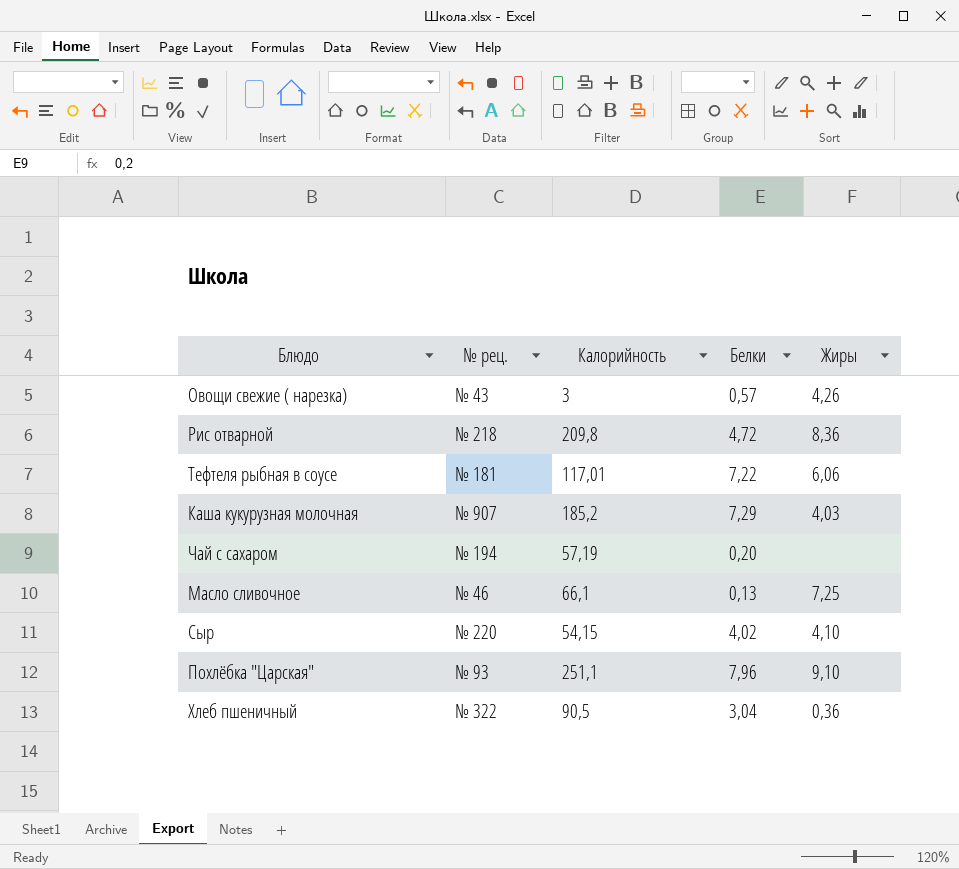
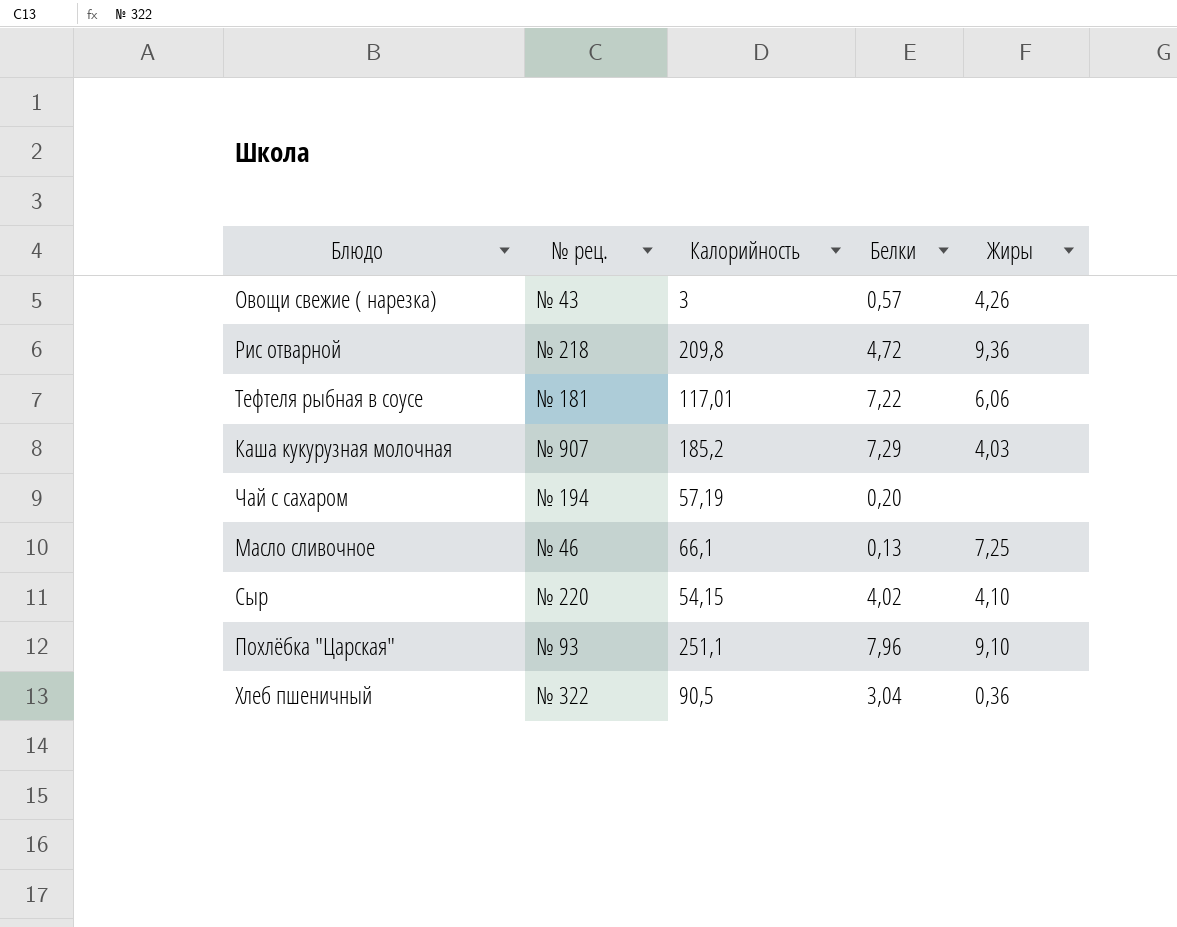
Рис отварной | Жиры: 8,36 -> 9,36

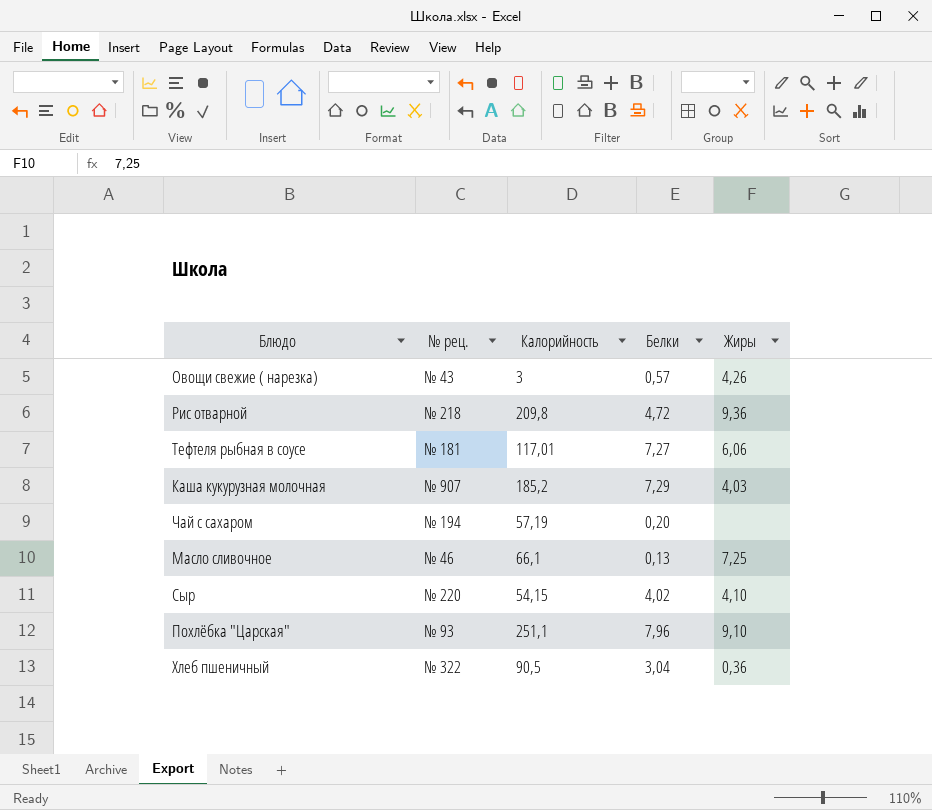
Тефтеля рыбная в соусе | Белки: 7,22 -> 7,27

